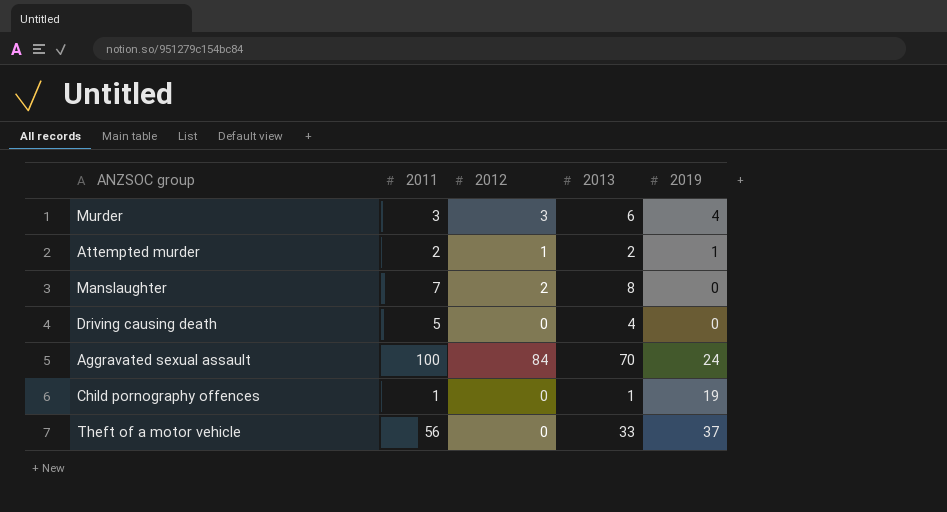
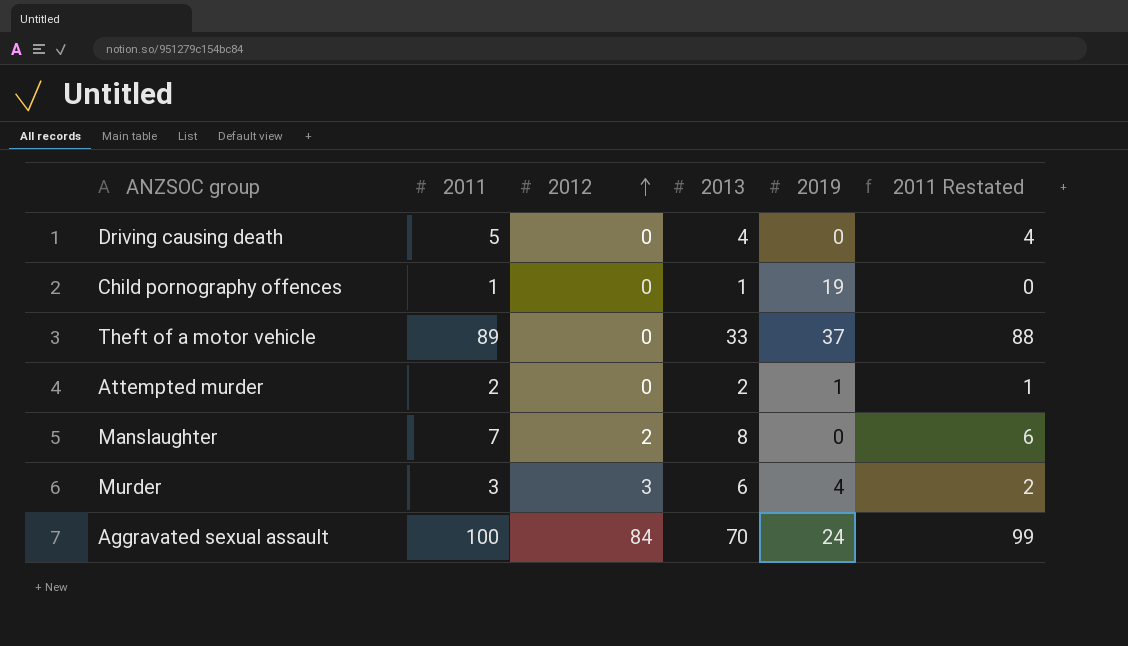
row order: none -> 2012 ascending
column 2011 Restated | formula: none -> [2011] - 1
Theft of a motor vehicle | 2011: 56 -> 89
Attempted murder | 2012: 1 -> 0

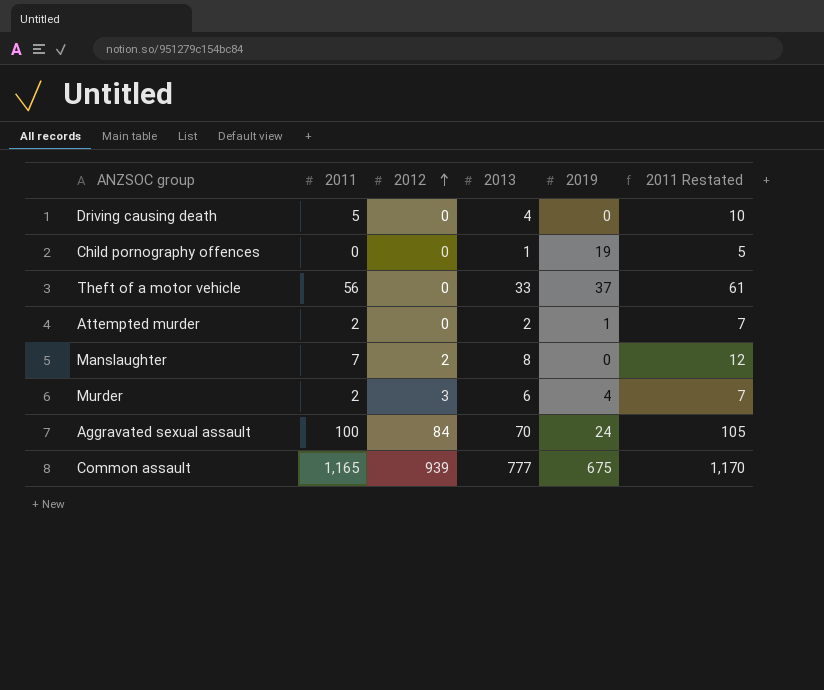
column 2011 Restated | formula: [2011] - 1 -> [2011] + 5
Child pornography offences | 2011: 1 -> 0
Theft of a motor vehicle | 2011: 89 -> 56
Murder | 2011: 3 -> 2
row Common assault: none -> 1,165 | 939 | 777 | 675 | 1,170

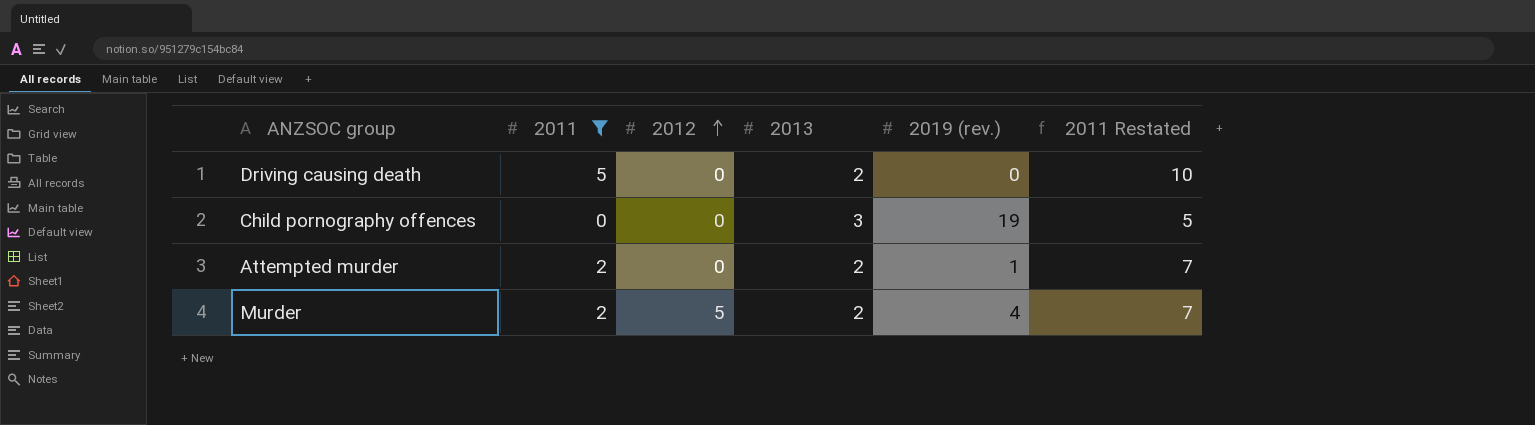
filter: none -> 2011 <= 5
column name: 2019 -> 2019 (rev.)
Driving causing death | 2013: 4 -> 2
Child pornography offences | 2013: 1 -> 3
Murder | 2012: 3 -> 5
Murder | 2013: 6 -> 2

